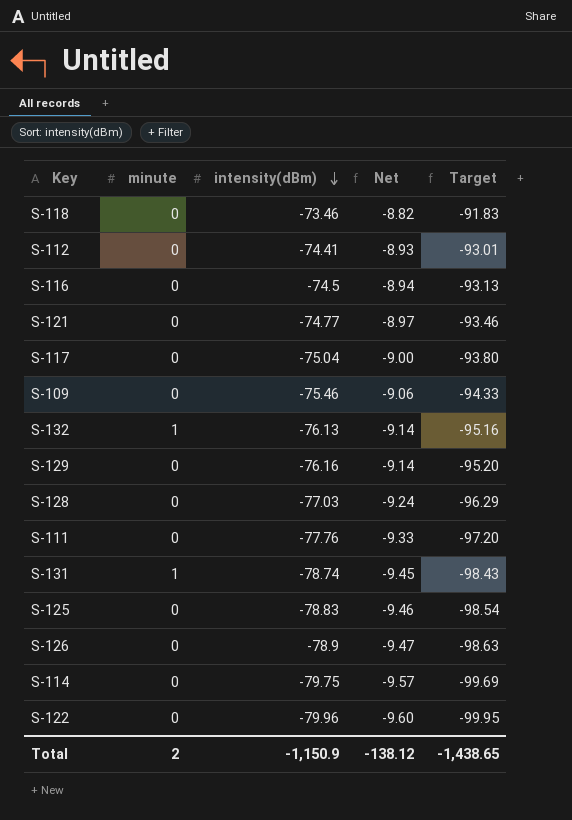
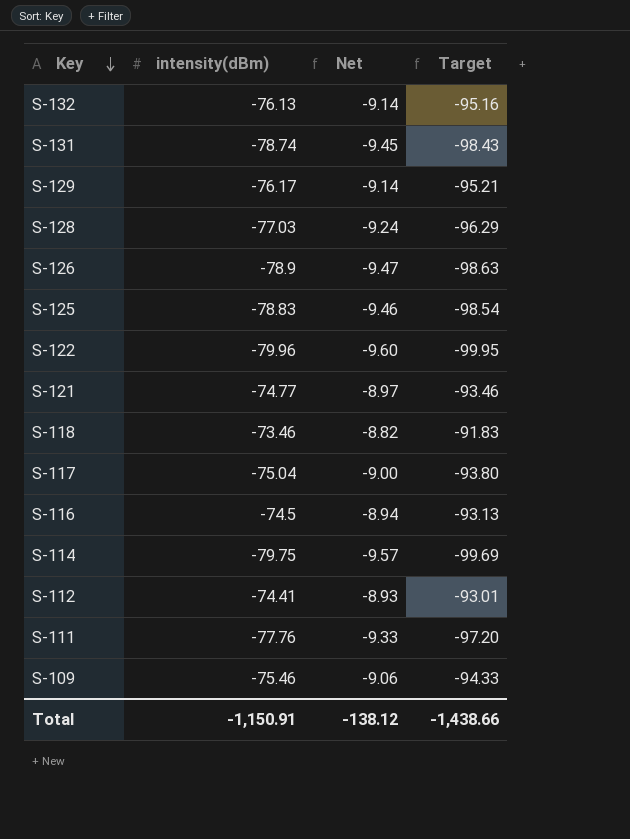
row order: intensity(dBm) descending -> Key descending
column minute | position: 2 -> none
S-129 | intensity(dBm): -76.16 -> -76.17
S-129 | Target: -95.20 -> -95.21
Total | intensity(dBm): -1,150.9 -> -1,150.91
Total | Target: -1,438.65 -> -1,438.66

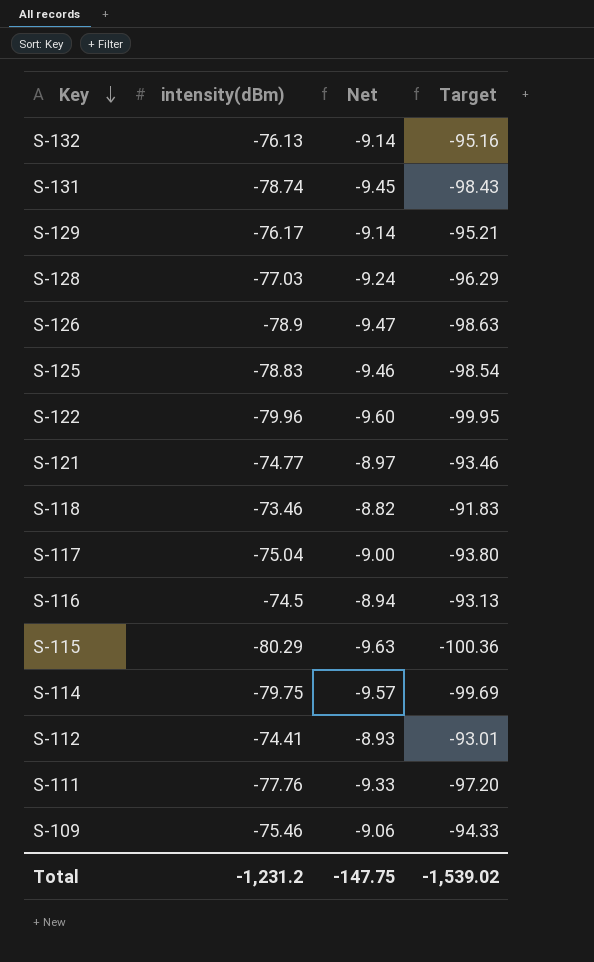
row S-115: none -> -80.29 | -9.63 | -100.36
Total | intensity(dBm): -1,150.91 -> -1,231.2
Total | Net: -138.12 -> -147.75
Total | Target: -1,438.66 -> -1,539.02

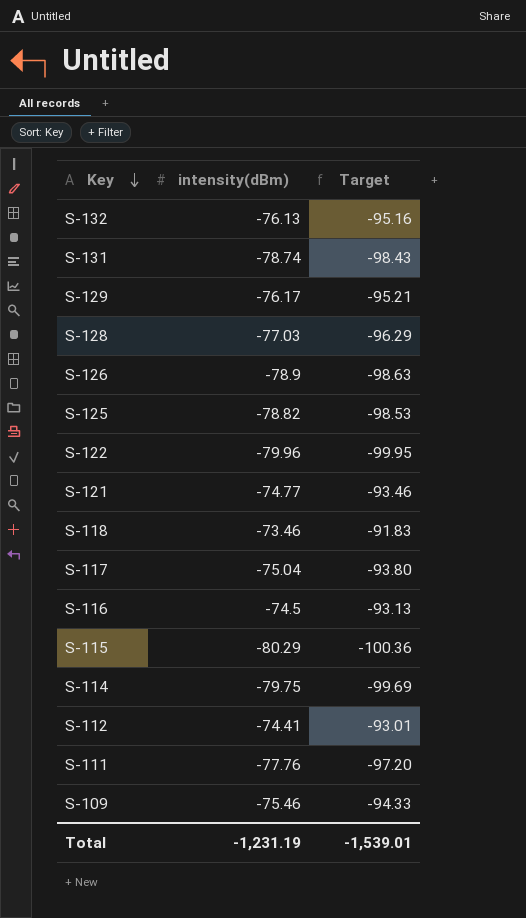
column Net | formula: [intensity(dBm)] * 0.12 -> none
S-125 | intensity(dBm): -78.83 -> -78.82
S-125 | Target: -98.54 -> -98.53
Total | intensity(dBm): -1,231.2 -> -1,231.19
Total | Target: -1,539.02 -> -1,539.01

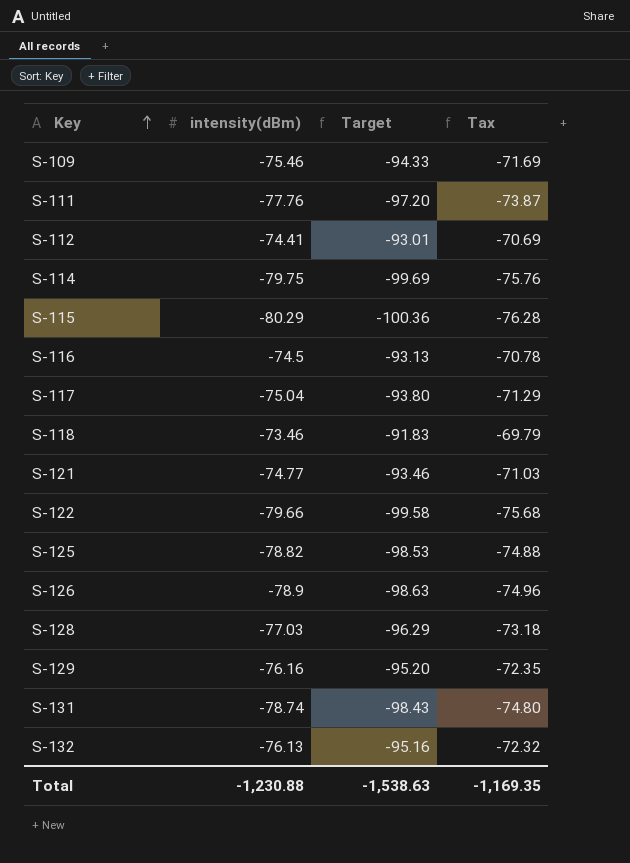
row order: Key descending -> Key ascending
column Tax | formula: none -> [intensity(dBm)] * 0.95
S-122 | intensity(dBm): -79.96 -> -79.66
S-122 | Target: -99.95 -> -99.58
S-129 | intensity(dBm): -76.17 -> -76.16
S-129 | Target: -95.21 -> -95.20
Total | intensity(dBm): -1,231.19 -> -1,230.88
Total | Target: -1,539.01 -> -1,538.63

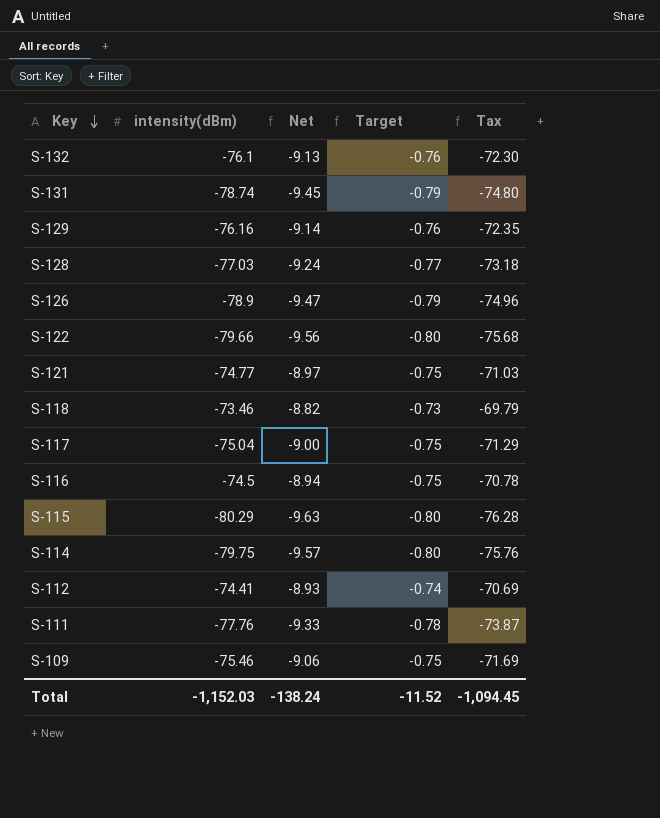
row order: Key ascending -> Key descending
column Net | formula: none -> [intensity(dBm)] * 0.12
column Target | formula: [intensity(dBm)] * 1.25 -> [intensity(dBm)] * 0.01
row S-125: -78.82 | -98.53 | -74.88 -> none
S-132 | intensity(dBm): -76.13 -> -76.1
S-132 | Tax: -72.32 -> -72.30
Total | intensity(dBm): -1,230.88 -> -1,152.03
Total | Target: -1,538.63 -> -11.52
Total | Tax: -1,169.35 -> -1,094.45

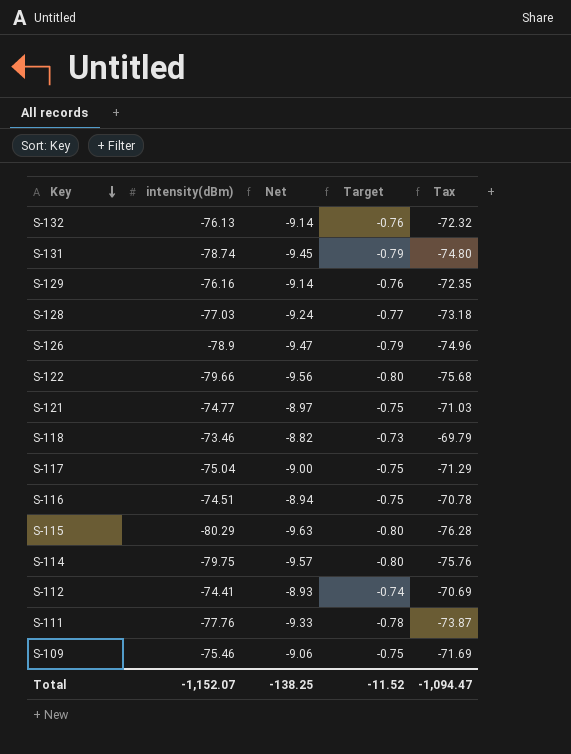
S-132 | intensity(dBm): -76.1 -> -76.13
S-132 | Net: -9.13 -> -9.14
S-132 | Tax: -72.30 -> -72.32
S-116 | intensity(dBm): -74.5 -> -74.51
Total | intensity(dBm): -1,152.03 -> -1,152.07
Total | Net: -138.24 -> -138.25
Total | Tax: -1,094.45 -> -1,094.47

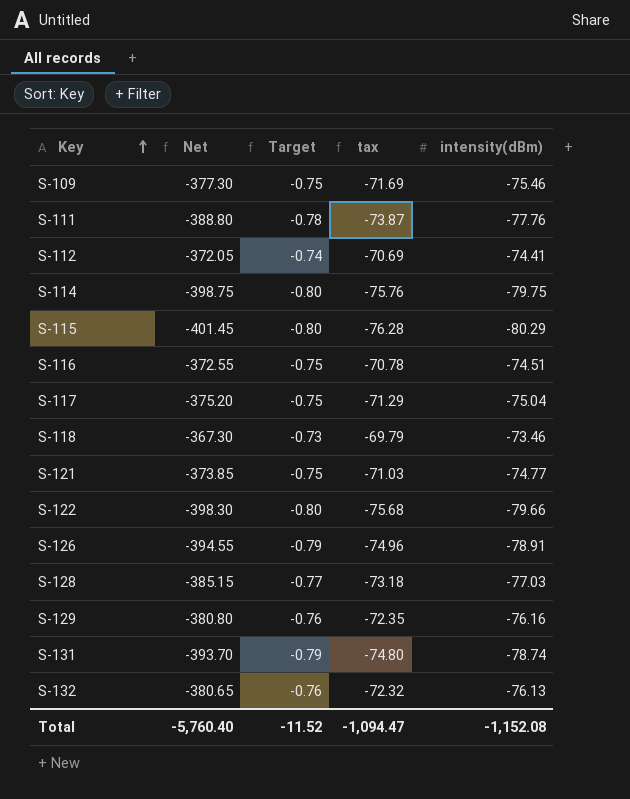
row order: Key descending -> Key ascending
column Net | formula: [intensity(dBm)] * 0.12 -> [intensity(dBm)] * 5
column name: Tax -> tax
column intensity(dBm) | position: 2 -> 5
S-126 | intensity(dBm): -78.9 -> -78.91
Total | Net: -138.25 -> -5,760.40
Total | intensity(dBm): -1,152.07 -> -1,152.08

